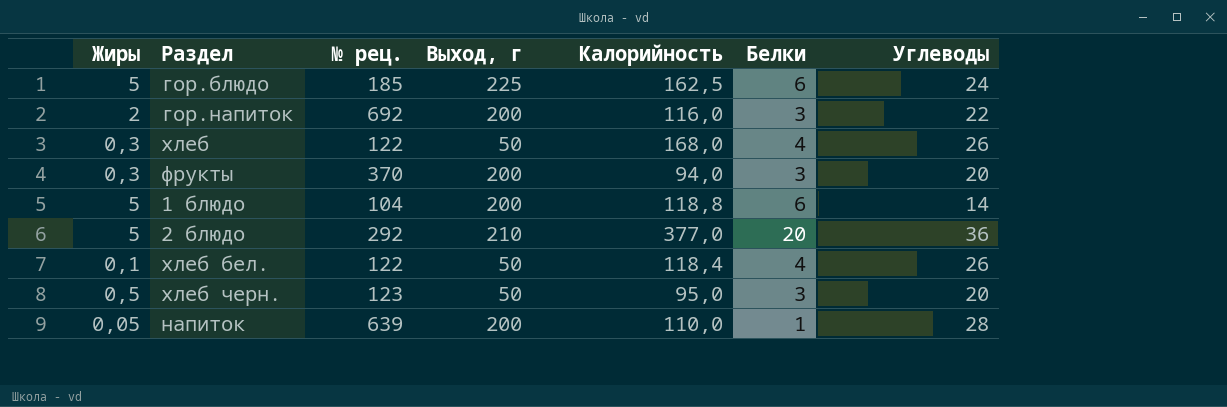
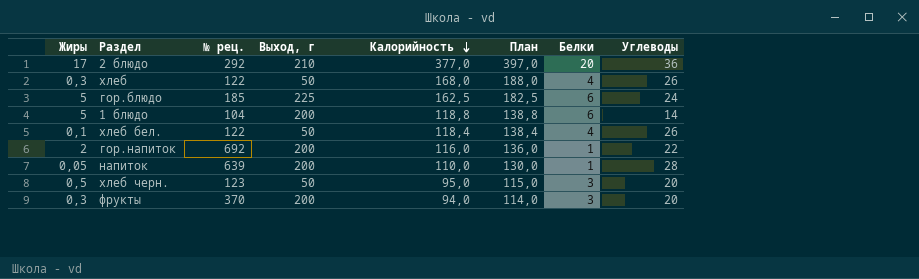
row order: none -> Калорийность descending
column План | formula: none -> [Калорийность] + 20
2 блюдо | Жиры: 5 -> 17
гор.напиток | Белки: 3 -> 1

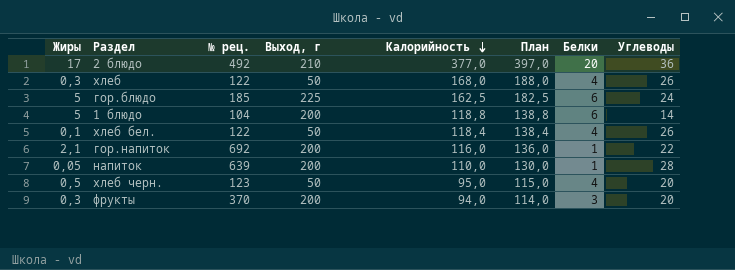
2 блюдо | № рец.: 292 -> 492
гор.напиток | Жиры: 2 -> 2,1
хлеб черн. | Белки: 3 -> 4

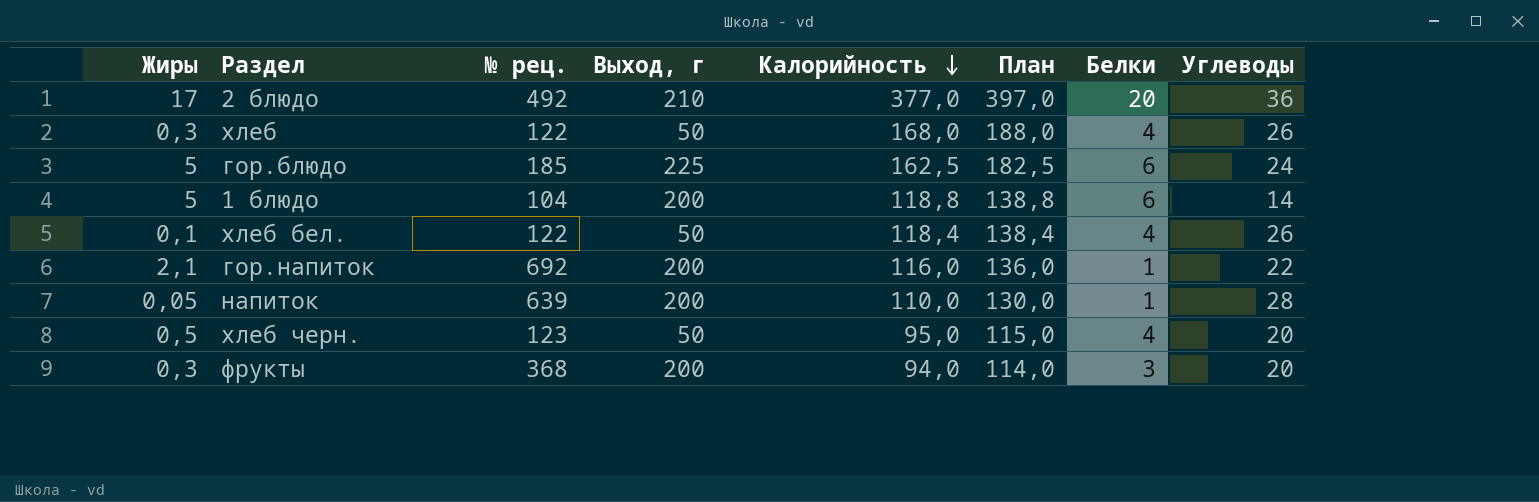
фрукты | № рец.: 370 -> 368

